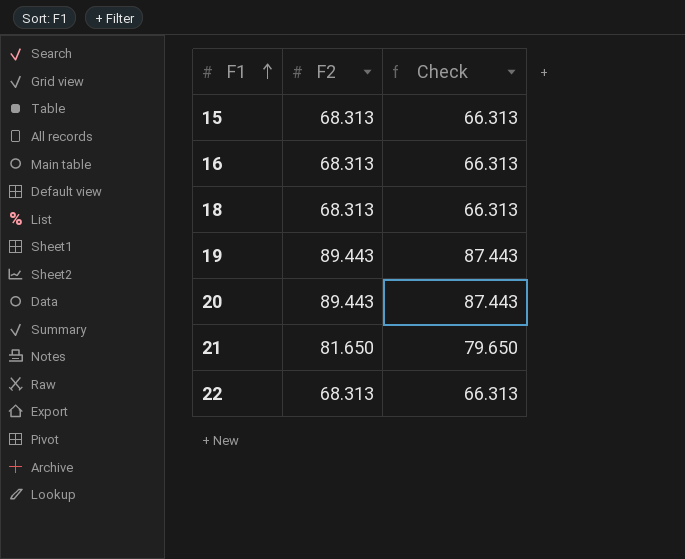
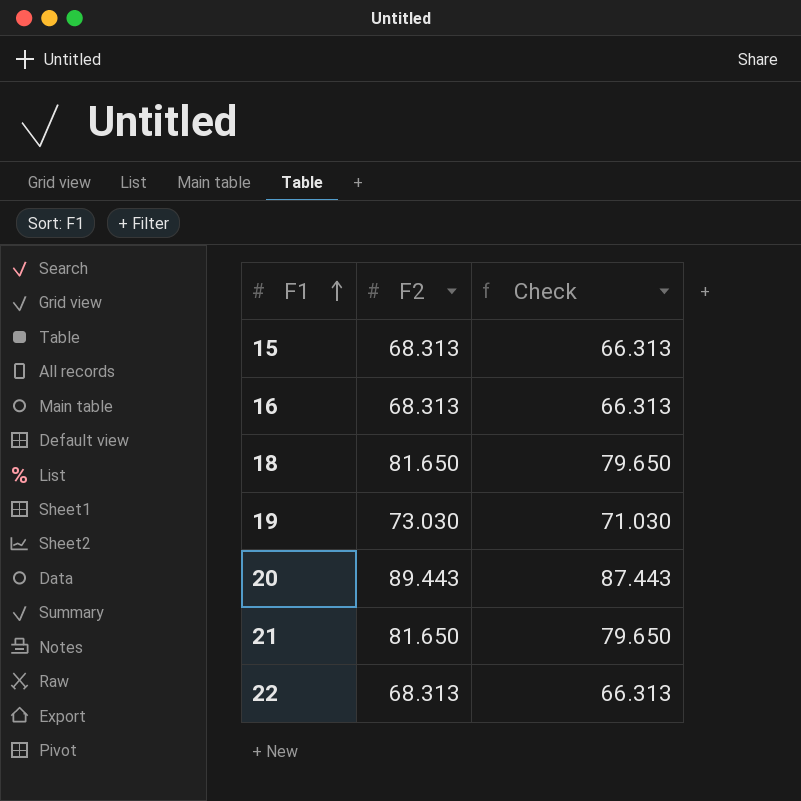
18 | F2: 68.313 -> 81.650
18 | Check: 66.313 -> 79.650
19 | F2: 89.443 -> 73.030
19 | Check: 87.443 -> 71.030

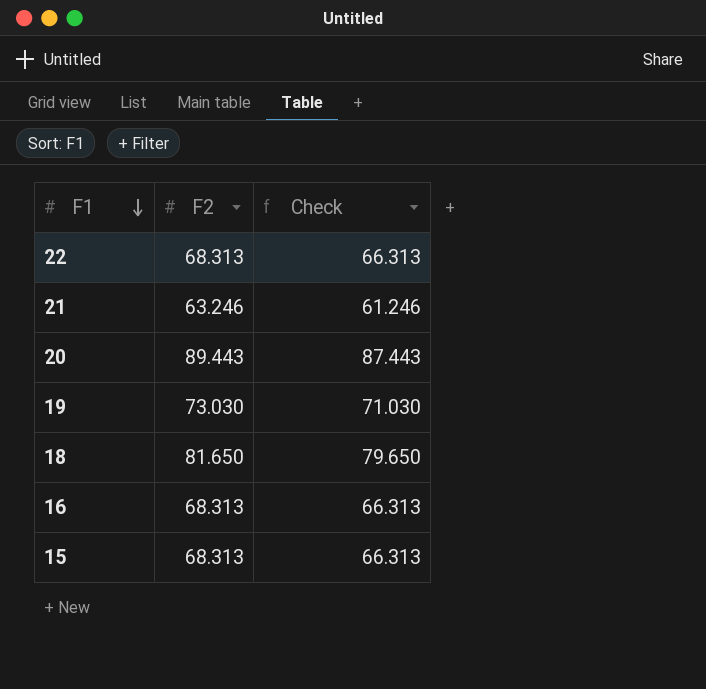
row order: F1 ascending -> F1 descending
21 | F2: 81.650 -> 63.246
21 | Check: 79.650 -> 61.246

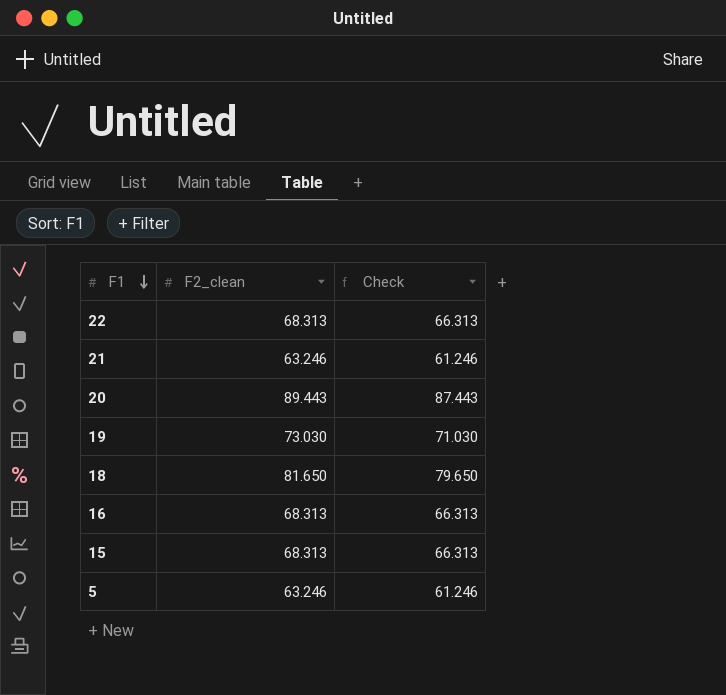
column name: F2 -> F2_clean
row 5: none -> 63.246 | 61.246

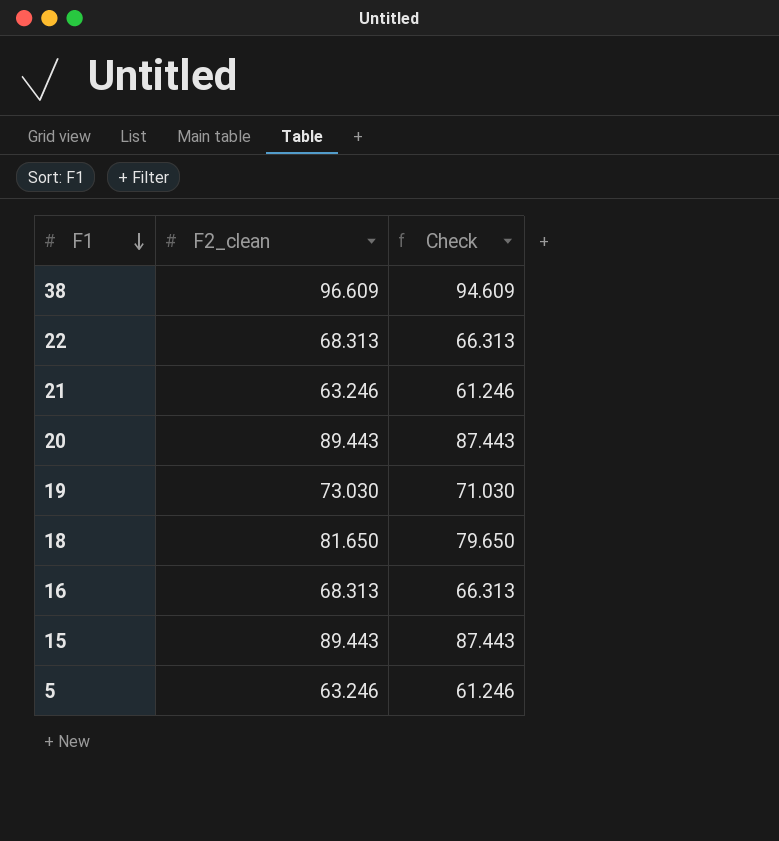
row 38: none -> 96.609 | 94.609
15 | F2_clean: 68.313 -> 89.443
15 | Check: 66.313 -> 87.443

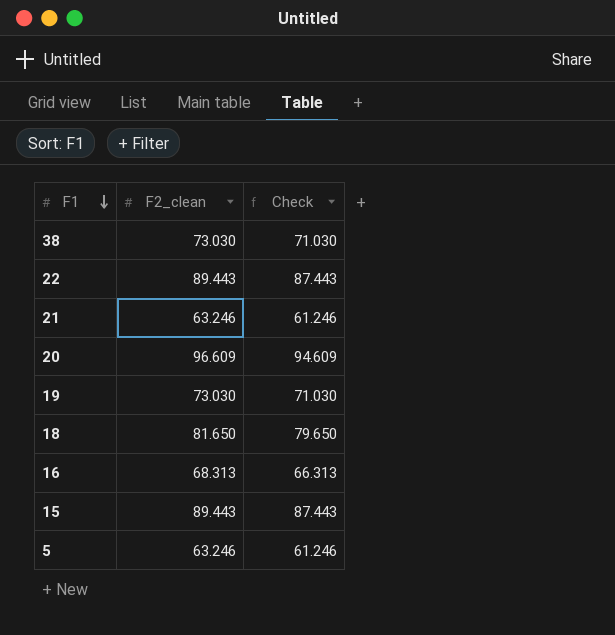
38 | F2_clean: 96.609 -> 73.030
38 | Check: 94.609 -> 71.030
22 | F2_clean: 68.313 -> 89.443
22 | Check: 66.313 -> 87.443
20 | F2_clean: 89.443 -> 96.609
20 | Check: 87.443 -> 94.609

